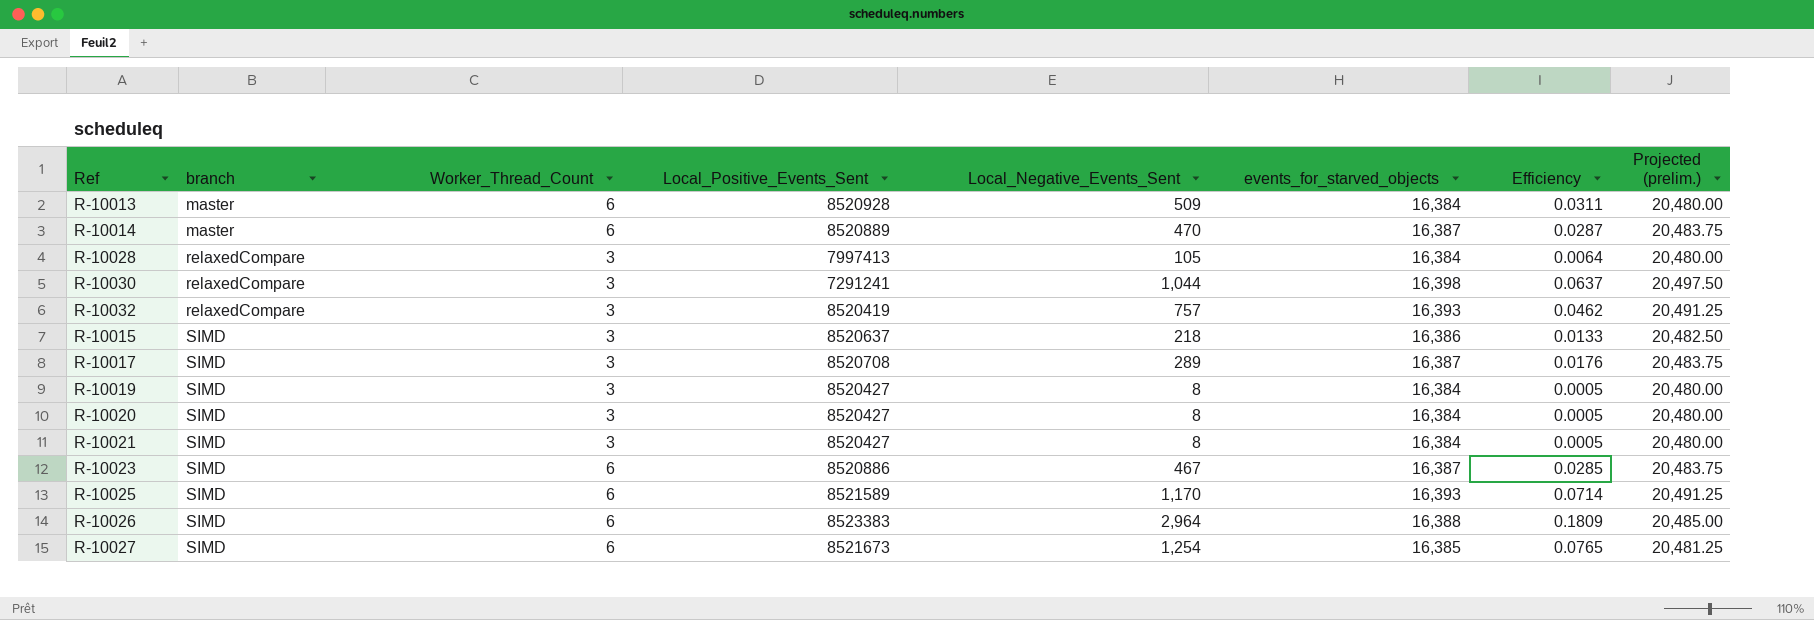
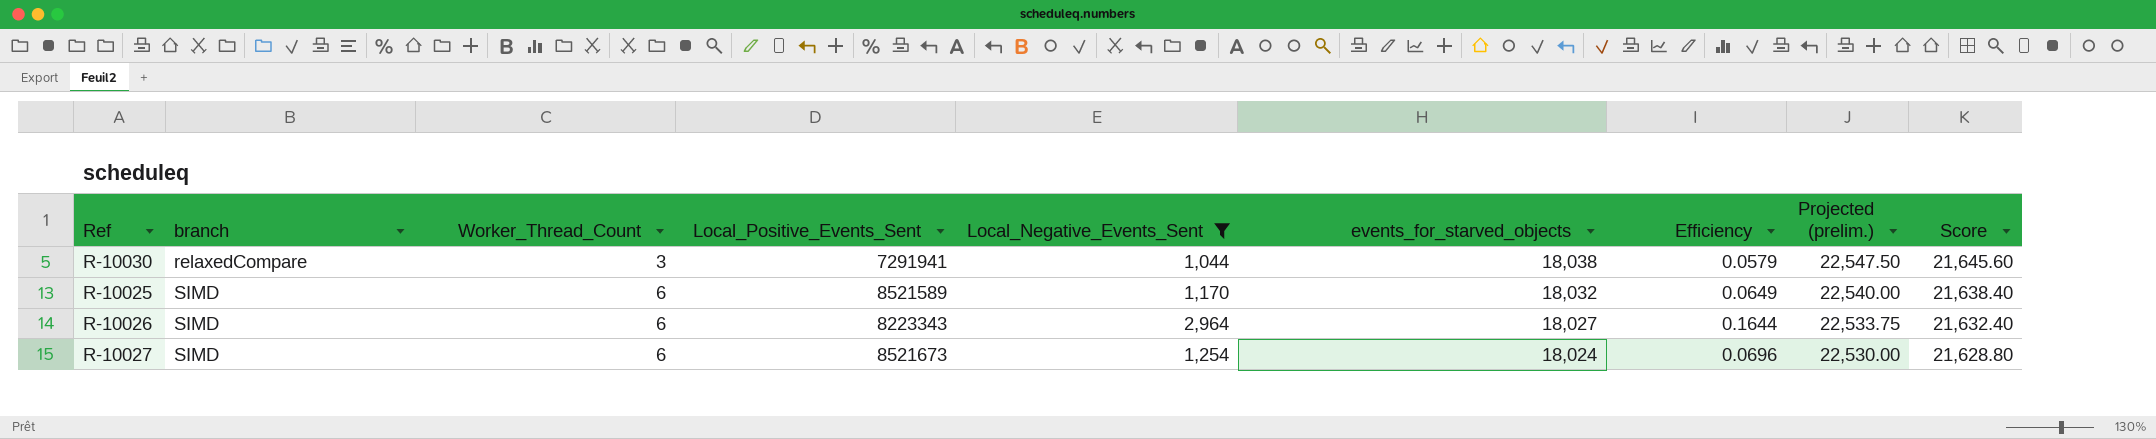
filter: none -> Local_Negative_Events_Sent >= 1,044
column Score | formula: none -> [events_for_starved_objects] * 1.2
R-10030 | Local_Positive_Events_Sent: 7291241 -> 7291941
R-10030 | events_for_starved_objects: 16,398 -> 18,038
R-10030 | Efficiency: 0.0637 -> 0.0579
R-10030 | Projected (prelim.): 20,497.50 -> 22,547.50
R-10025 | events_for_starved_objects: 16,393 -> 18,032
R-10025 | Efficiency: 0.0714 -> 0.0649
R-10025 | Projected (prelim.): 20,491.25 -> 22,540.00
R-10026 | Local_Positive_Events_Sent: 8523383 -> 8223343
R-10026 | events_for_starved_objects: 16,388 -> 18,027
R-10026 | Efficiency: 0.1809 -> 0.1644
R-10026 | Projected (prelim.): 20,485.00 -> 22,533.75
R-10027 | events_for_starved_objects: 16,385 -> 18,024
R-10027 | Efficiency: 0.0765 -> 0.0696
R-10027 | Projected (prelim.): 20,481.25 -> 22,530.00

